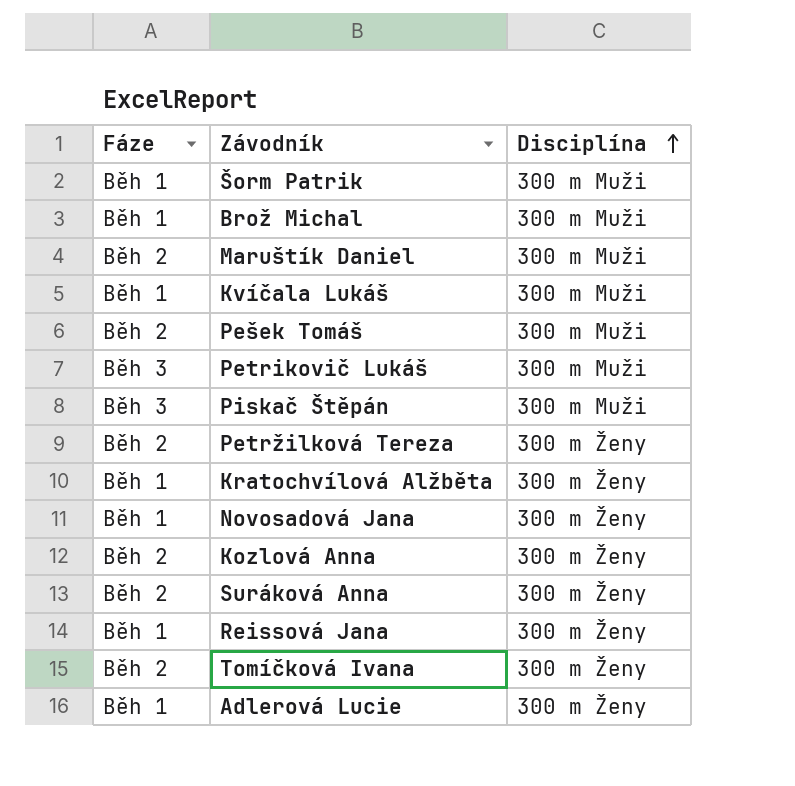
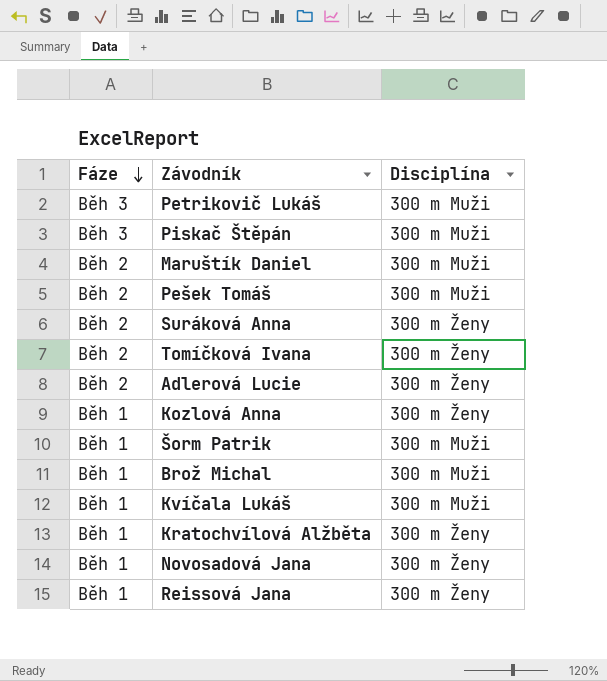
row order: Disciplína ascending -> Fáze descending
row Petržilková Tereza: Běh 2 | 300 m Ženy -> none
Adlerová Lucie | Fáze: Běh 1 -> Běh 2
Kozlová Anna | Fáze: Běh 2 -> Běh 1

